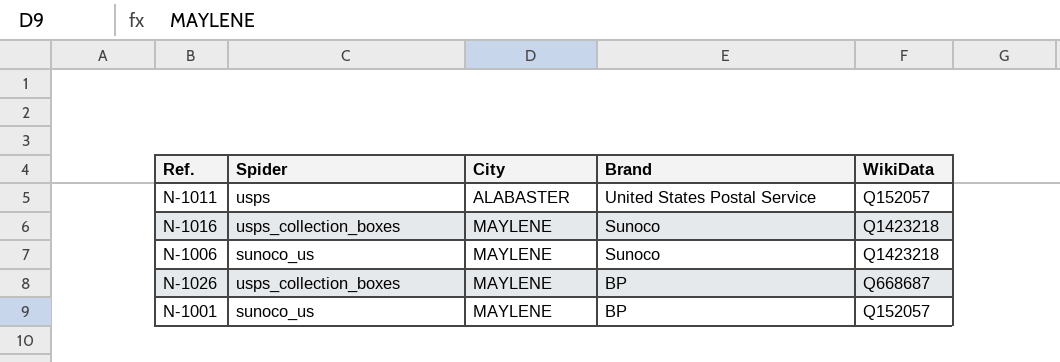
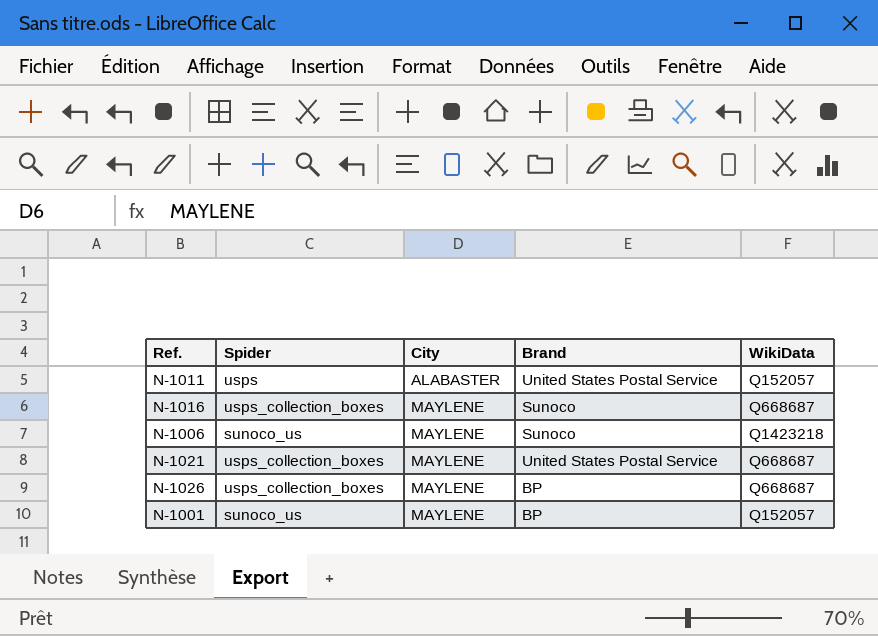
N-1016 | WikiData: Q1423218 -> Q668687
row N-1021: none -> usps_collection_boxes | MAYLENE | United States Postal Service | Q668687

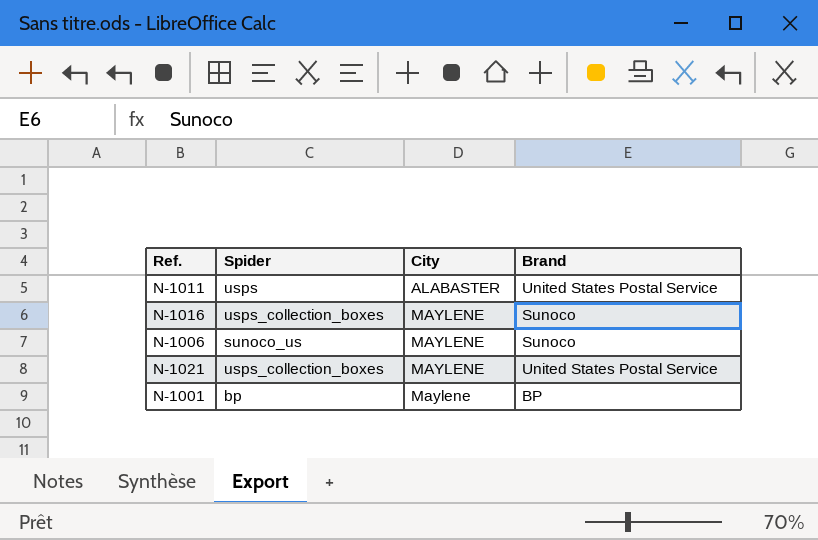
column WikiData | position: 5 -> none
row N-1026: usps_collection_boxes | MAYLENE | BP | Q668687 -> none
N-1001 | Spider: sunoco_us -> bp
N-1001 | City: MAYLENE -> Maylene

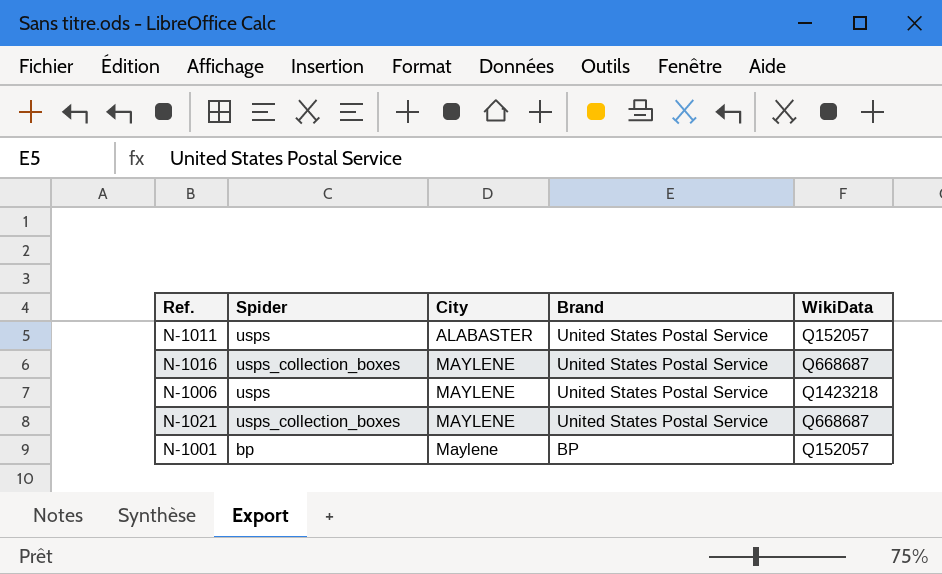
column WikiData | position: none -> 5
N-1016 | Brand: Sunoco -> United States Postal Service
N-1006 | Spider: sunoco_us -> usps
N-1006 | Brand: Sunoco -> United States Postal Service

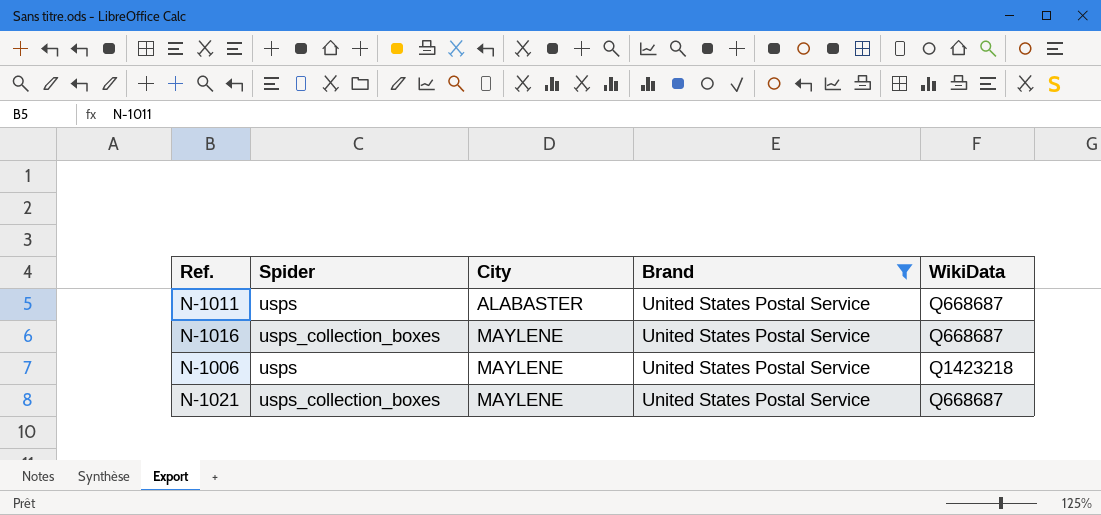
filter: none -> Brand = United States Postal Service
N-1011 | WikiData: Q152057 -> Q668687

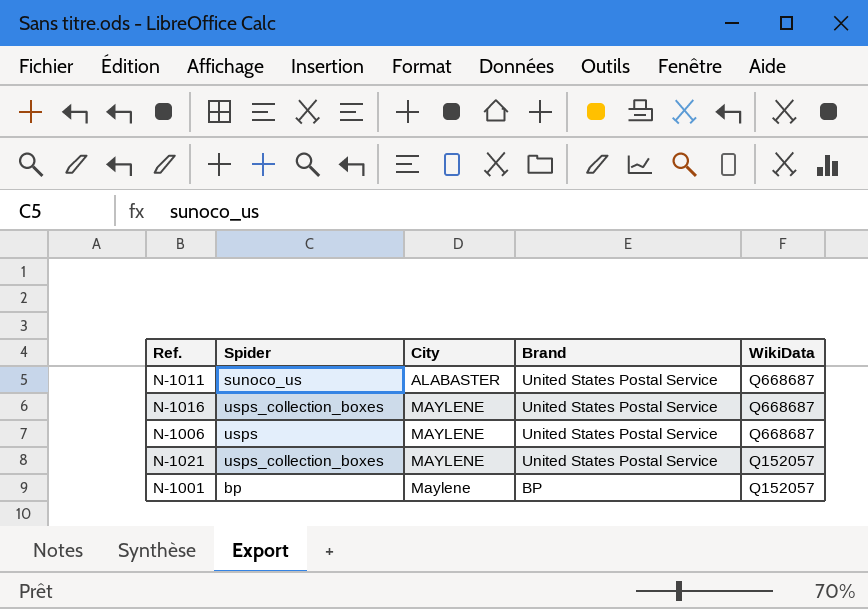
filter: Brand = United States Postal Service -> none
N-1011 | Spider: usps -> sunoco_us
N-1006 | WikiData: Q1423218 -> Q668687
N-1021 | WikiData: Q668687 -> Q152057

